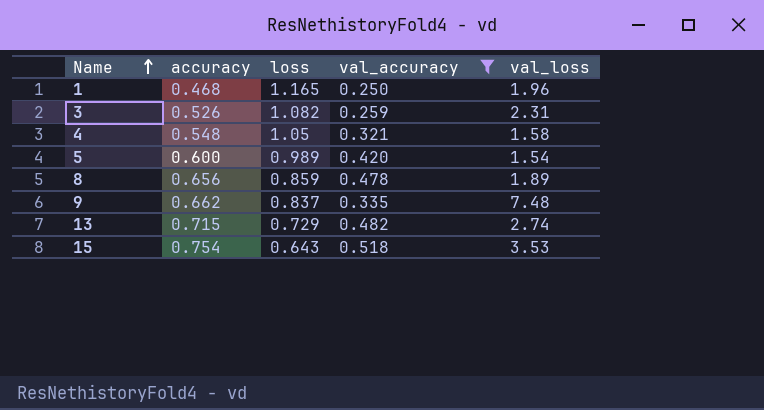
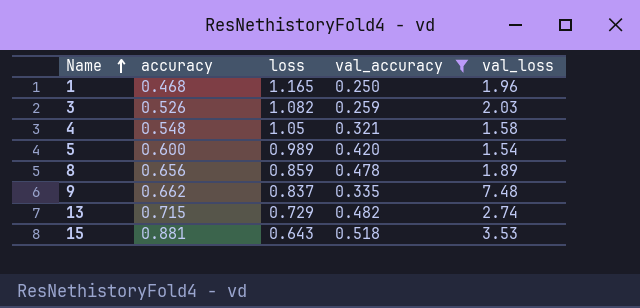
3 | val_loss: 2.31 -> 2.03
15 | accuracy: 0.754 -> 0.881

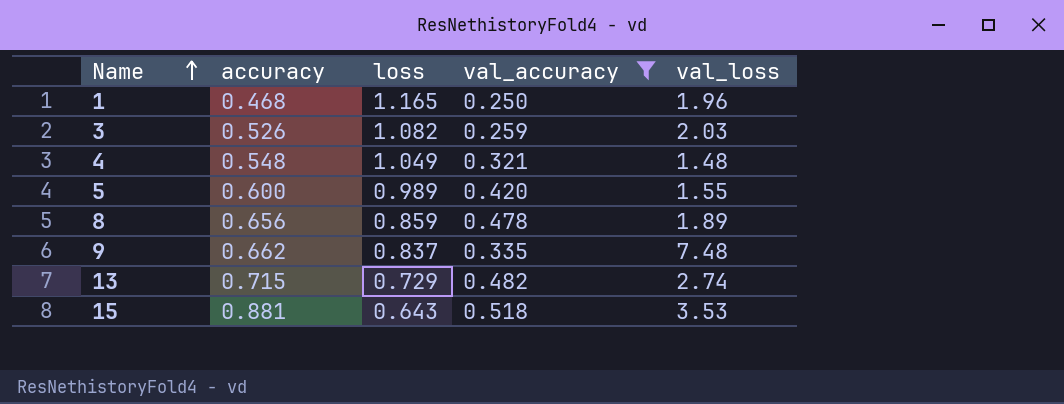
4 | loss: 1.05 -> 1.049
4 | val_loss: 1.58 -> 1.48
5 | val_loss: 1.54 -> 1.55

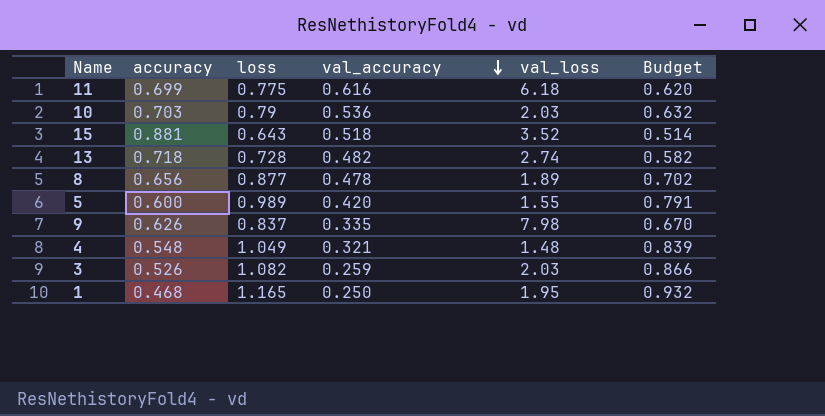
filter: val_accuracy <= 0.518 -> none
row order: Name ascending -> val_accuracy descending
column Budget | formula: none -> [loss] * 0.8
15 | val_loss: 3.53 -> 3.52
13 | accuracy: 0.715 -> 0.718
13 | loss: 0.729 -> 0.728
8 | loss: 0.859 -> 0.877
9 | accuracy: 0.662 -> 0.626
9 | val_loss: 7.48 -> 7.98
1 | val_loss: 1.96 -> 1.95

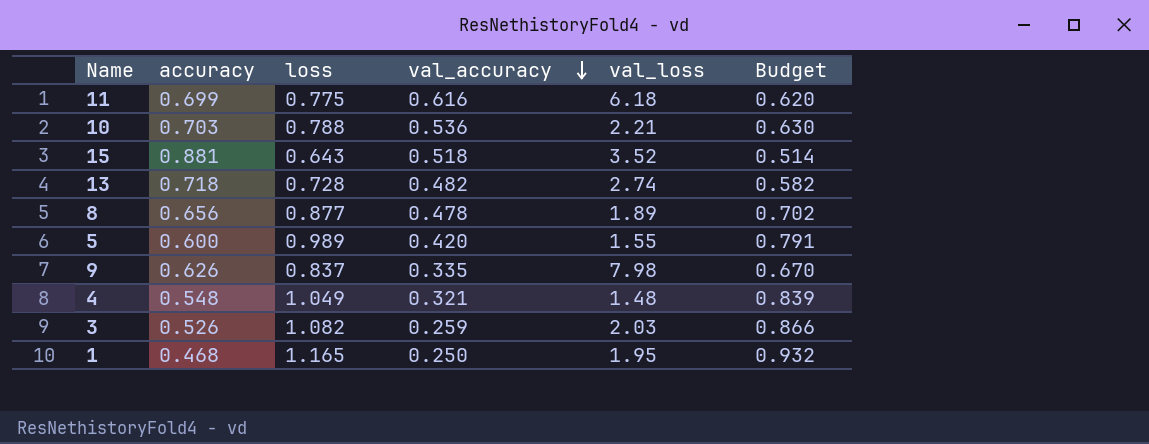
10 | loss: 0.79 -> 0.788
10 | val_loss: 2.03 -> 2.21
10 | Budget: 0.632 -> 0.630

